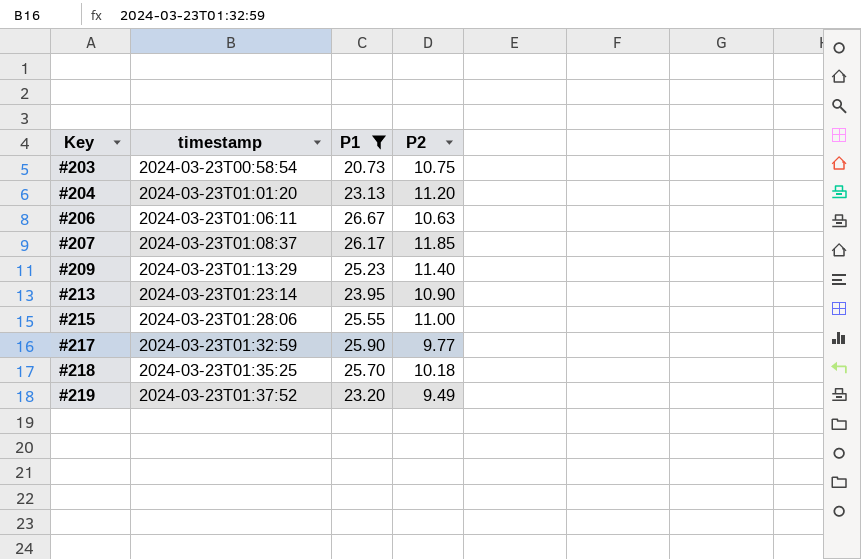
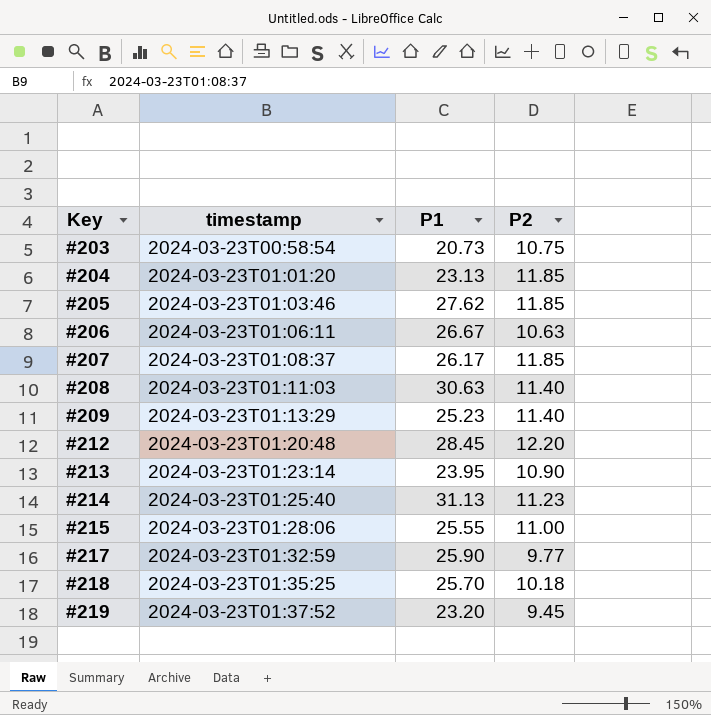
filter: P1 <= 26.67 -> none
#204 | P2: 11.20 -> 11.85
#219 | P2: 9.49 -> 9.45

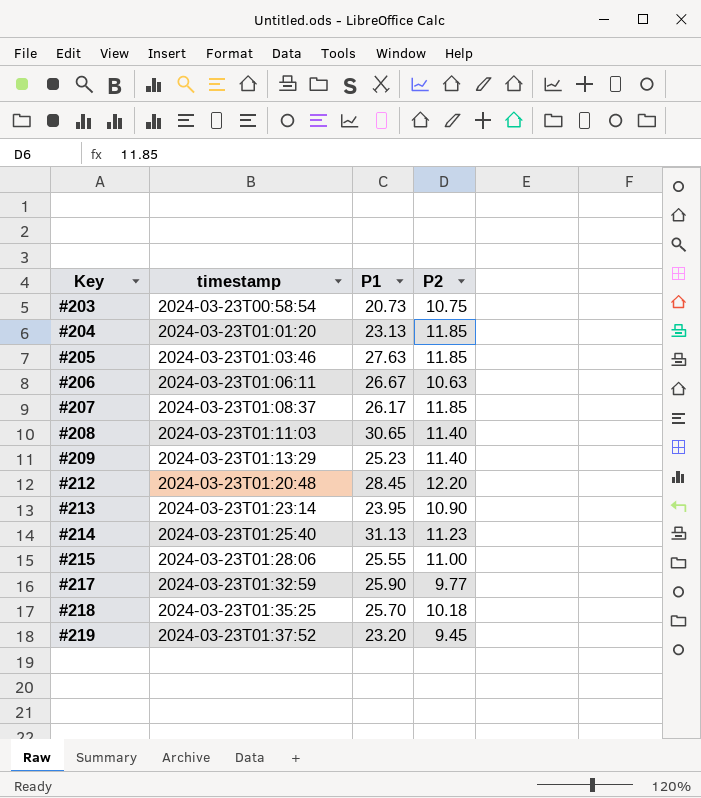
#205 | P1: 27.62 -> 27.63
#208 | P1: 30.63 -> 30.65

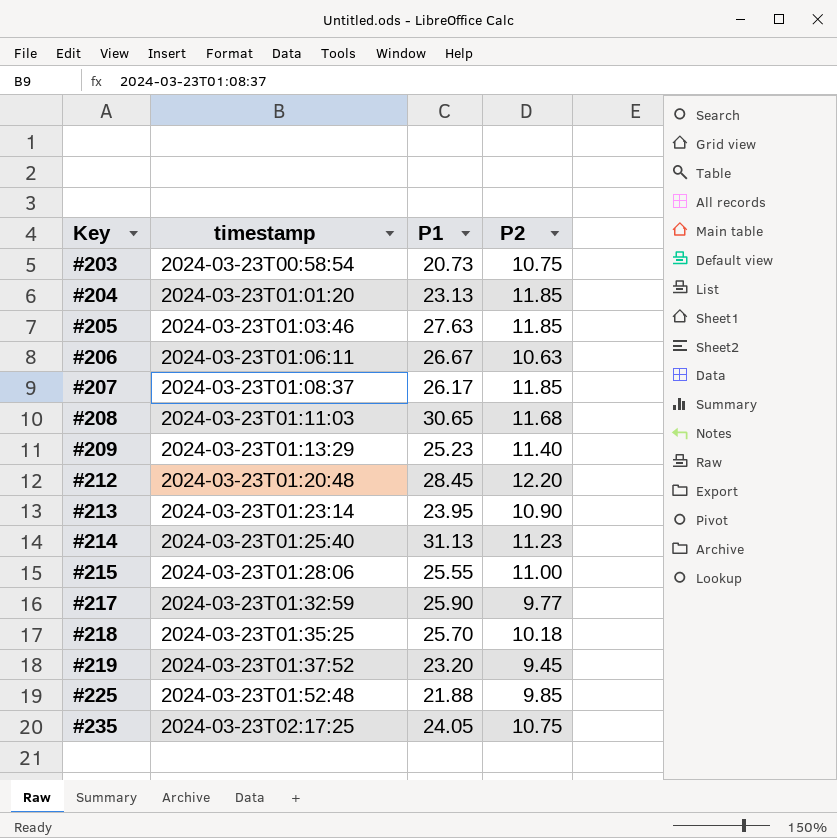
#208 | P2: 11.40 -> 11.68
row #225: none -> 2024-03-23T01:52:48 | 21.88 | 9.85
row #235: none -> 2024-03-23T02:17:25 | 24.05 | 10.75

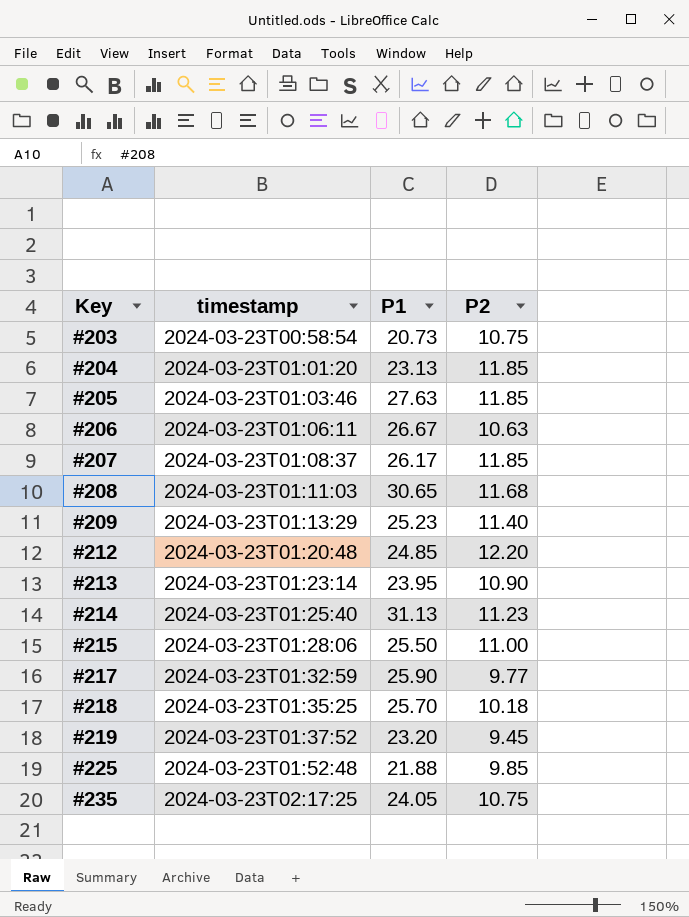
#212 | P1: 28.45 -> 24.85
#215 | P1: 25.55 -> 25.50

